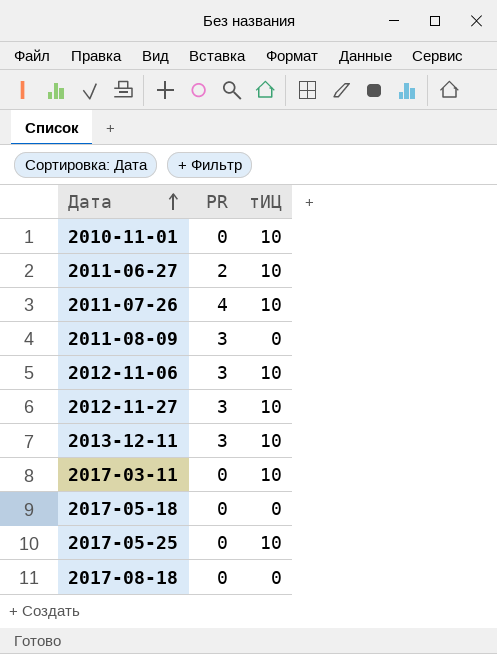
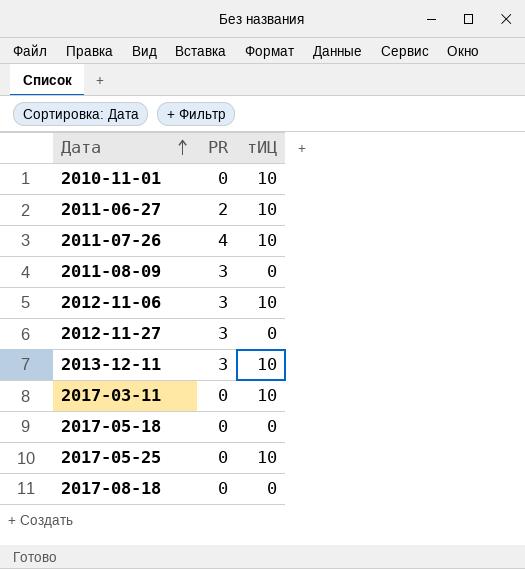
2012-11-27 | тИЦ: 10 -> 0

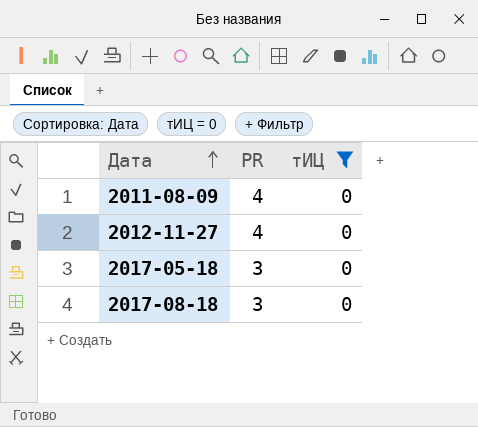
filter: none -> тИЦ = 0
2011-08-09 | PR: 3 -> 4
2012-11-27 | PR: 3 -> 4
2017-05-18 | PR: 0 -> 3
2017-08-18 | PR: 0 -> 3

